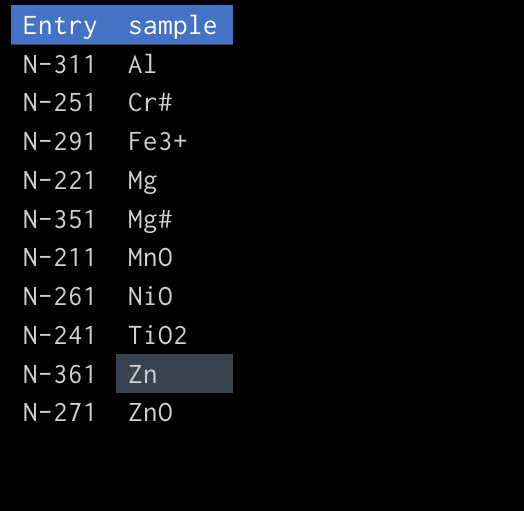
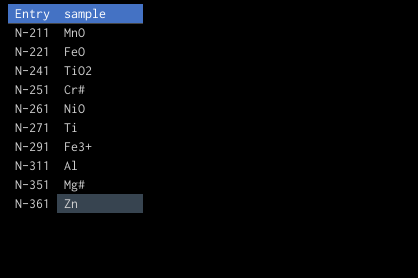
row order: sample ascending -> Entry ascending
N-221 | sample: Mg -> FeO
N-271 | sample: ZnO -> Ti

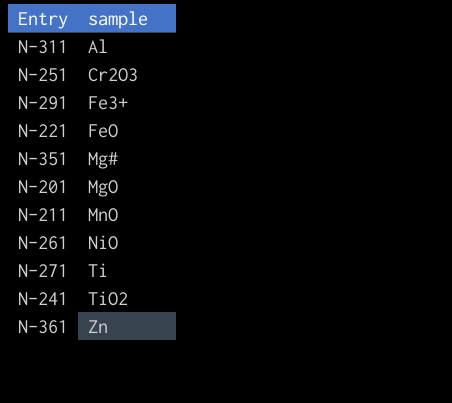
row order: Entry ascending -> sample ascending
N-251 | sample: Cr# -> Cr2O3
row N-201: none -> MgO

